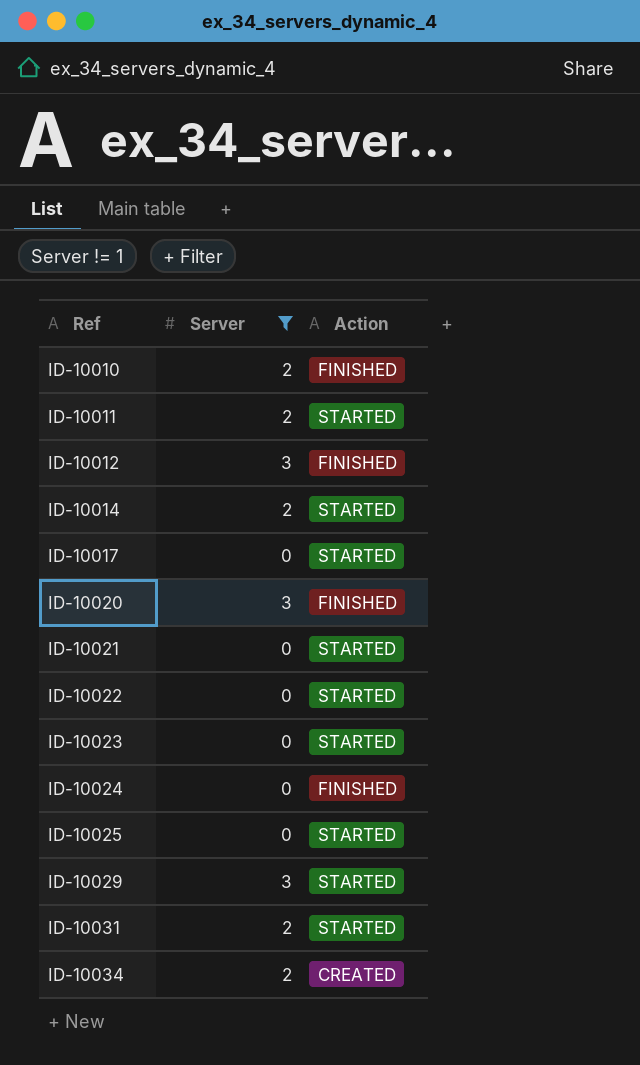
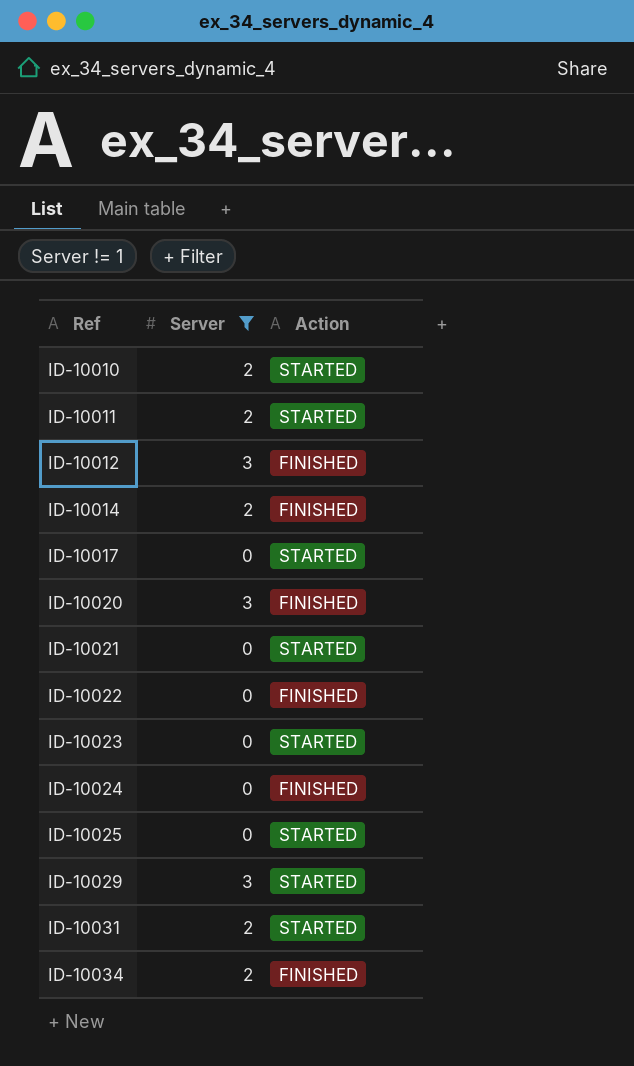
ID-10010 | Action: FINISHED -> STARTED
ID-10014 | Action: STARTED -> FINISHED
ID-10022 | Action: STARTED -> FINISHED
ID-10034 | Action: CREATED -> FINISHED

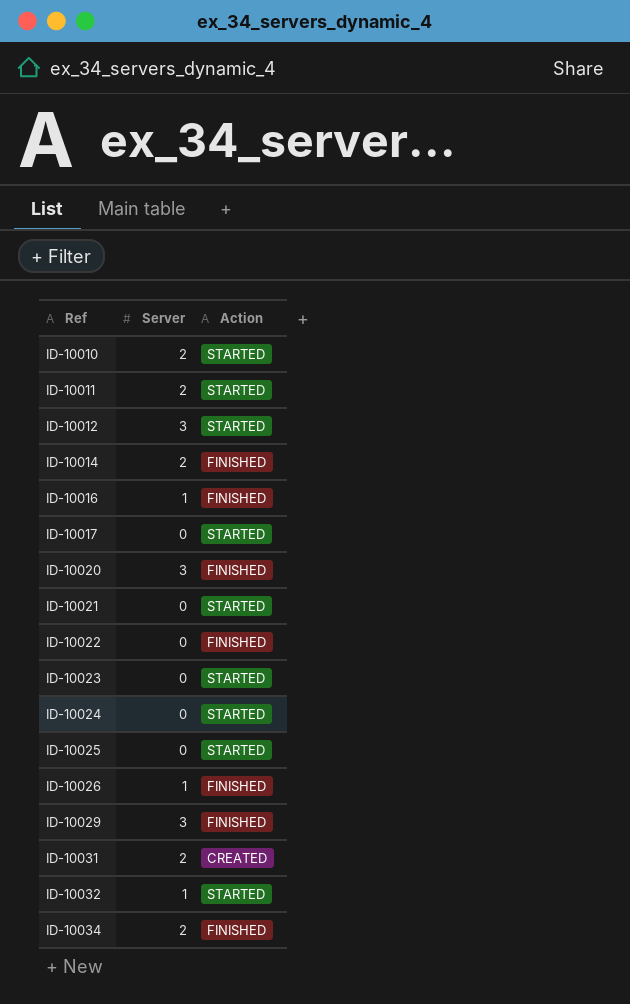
filter: Server != 1 -> none
ID-10012 | Action: FINISHED -> STARTED
ID-10024 | Action: FINISHED -> STARTED
ID-10029 | Action: STARTED -> FINISHED
ID-10031 | Action: STARTED -> CREATED

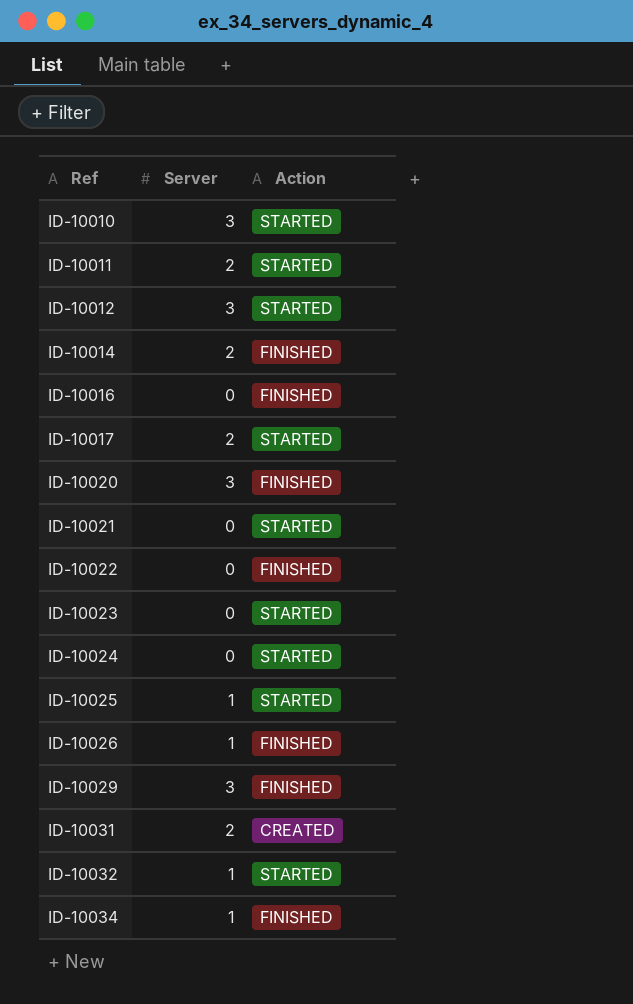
ID-10010 | Server: 2 -> 3
ID-10016 | Server: 1 -> 0
ID-10017 | Server: 0 -> 2
ID-10025 | Server: 0 -> 1
ID-10034 | Server: 2 -> 1

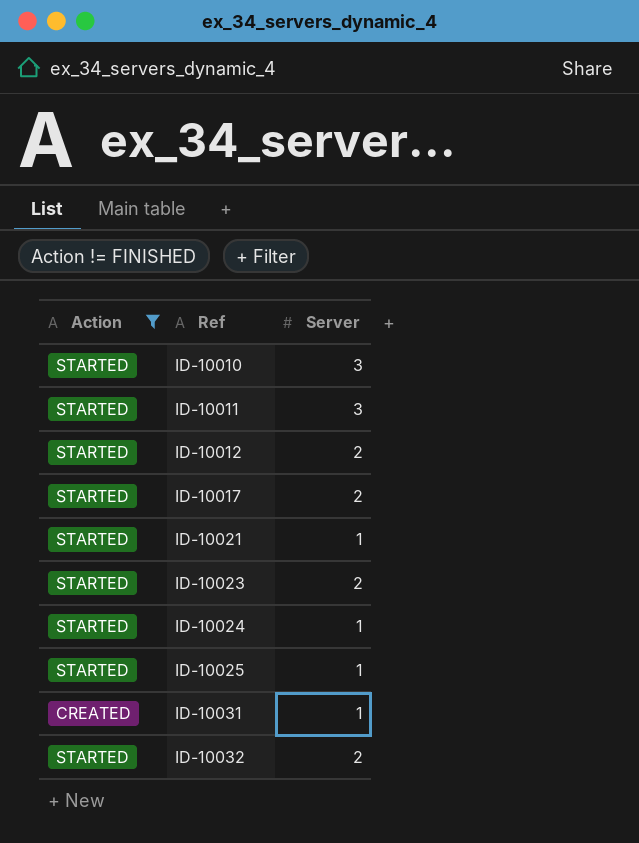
filter: none -> Action != FINISHED
column Action | position: 3 -> 1
ID-10011 | Server: 2 -> 3
ID-10012 | Server: 3 -> 2
ID-10021 | Server: 0 -> 1
ID-10023 | Server: 0 -> 2
ID-10024 | Server: 0 -> 1
ID-10031 | Server: 2 -> 1
ID-10032 | Server: 1 -> 2

